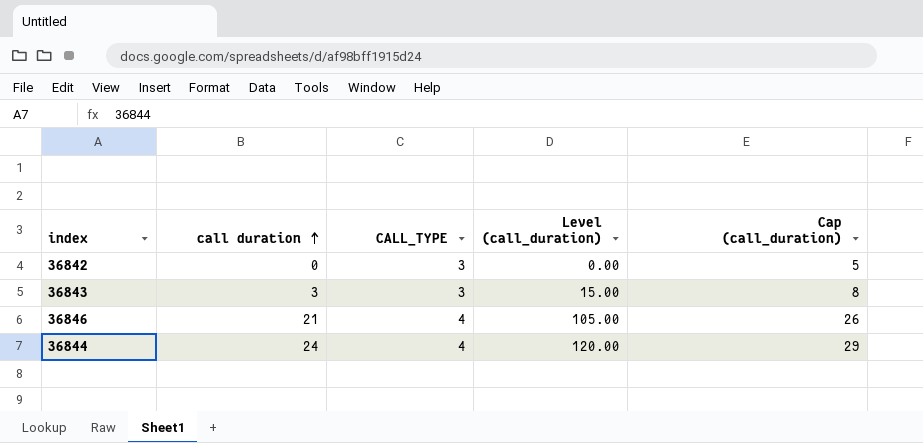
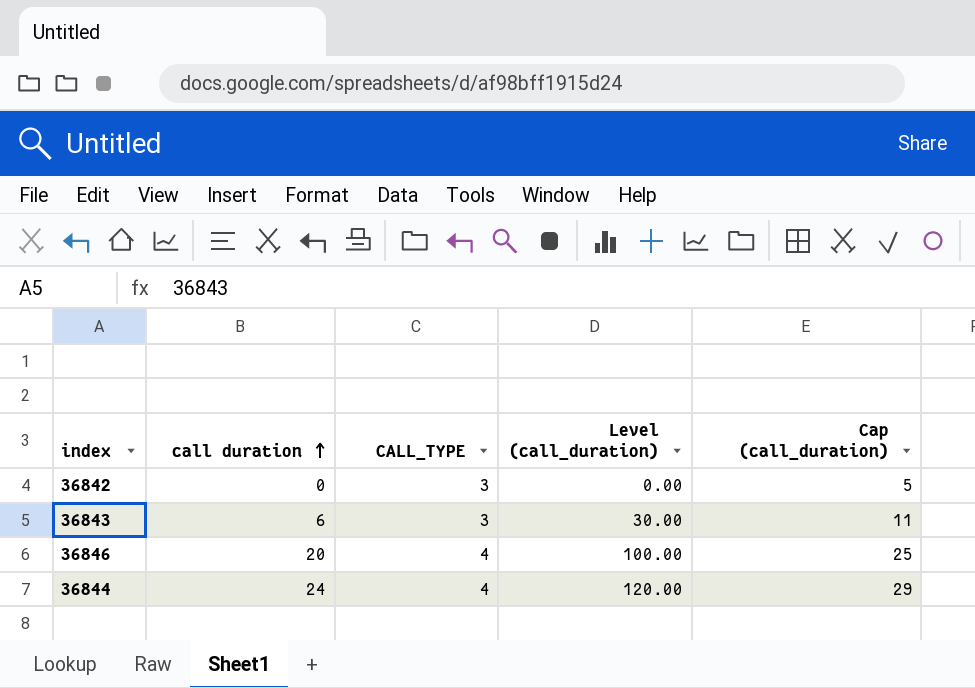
36843 | call duration: 3 -> 6
36843 | Level (call_duration): 15.00 -> 30.00
36843 | Cap (call_duration): 8 -> 11
36846 | call duration: 21 -> 20
36846 | Level (call_duration): 105.00 -> 100.00
36846 | Cap (call_duration): 26 -> 25

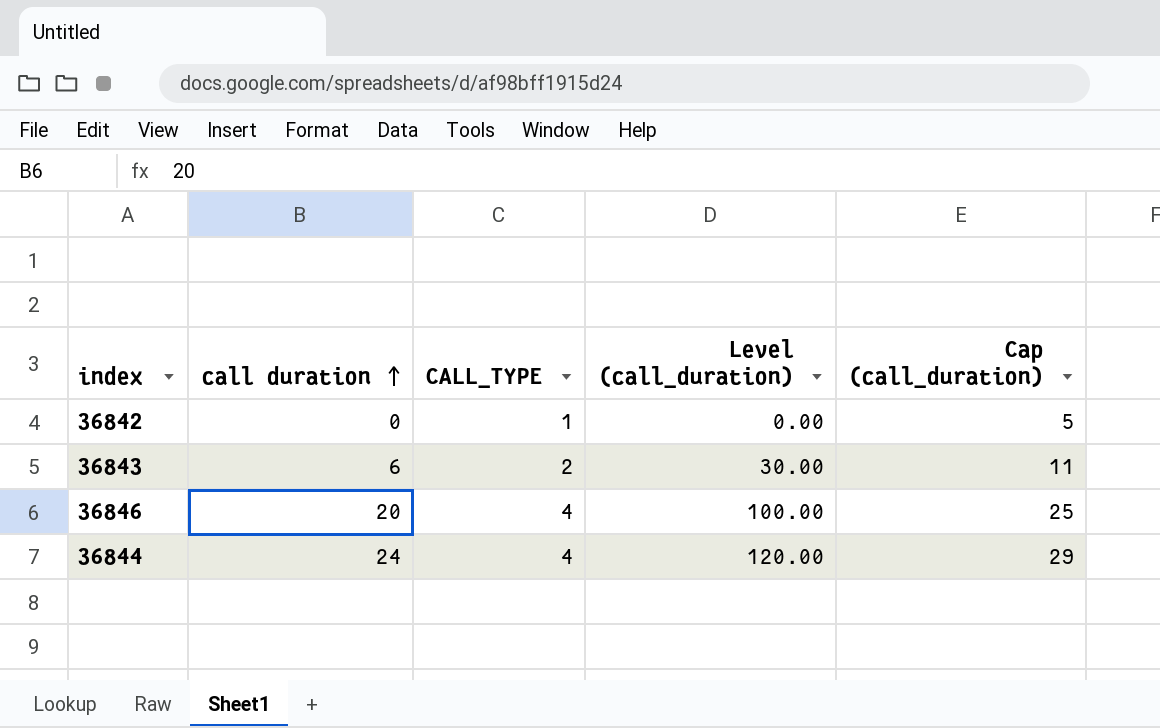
36842 | CALL_TYPE: 3 -> 1
36843 | CALL_TYPE: 3 -> 2

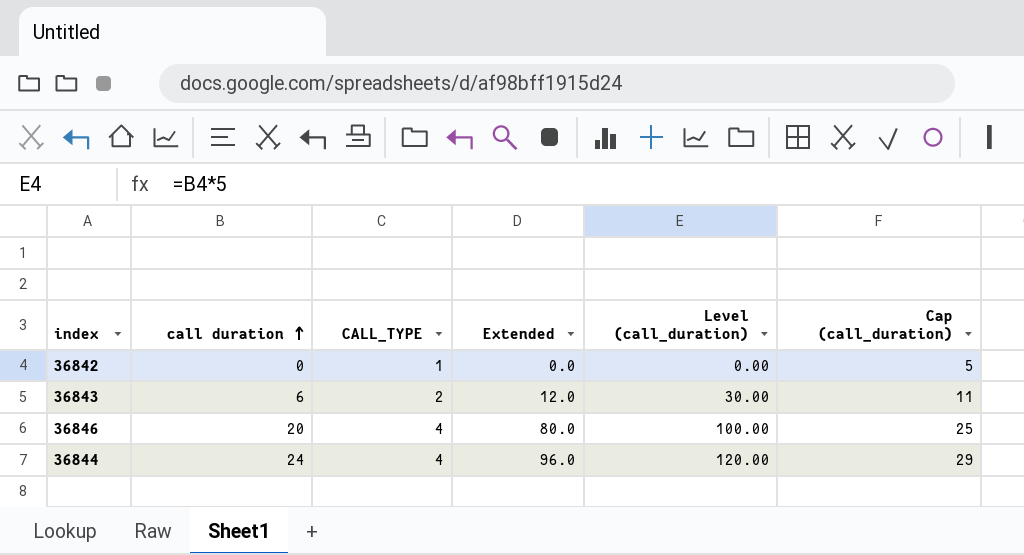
column Extended | formula: none -> [call duration] * [CALL_TYPE]

